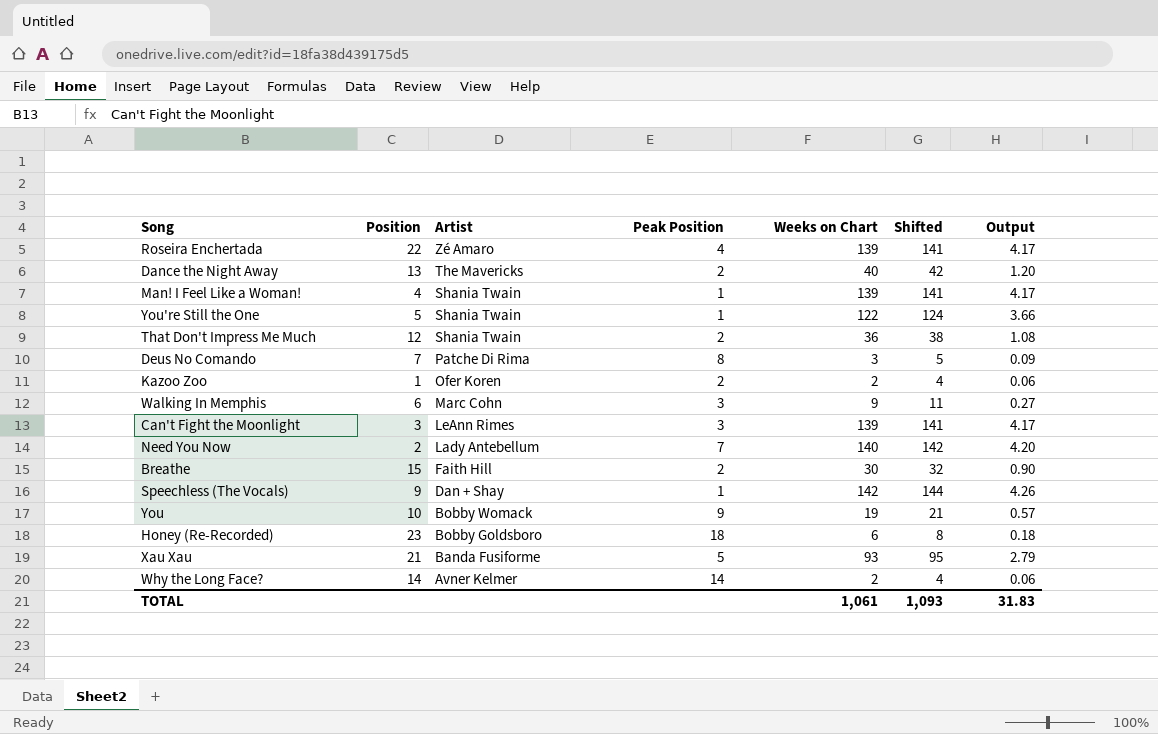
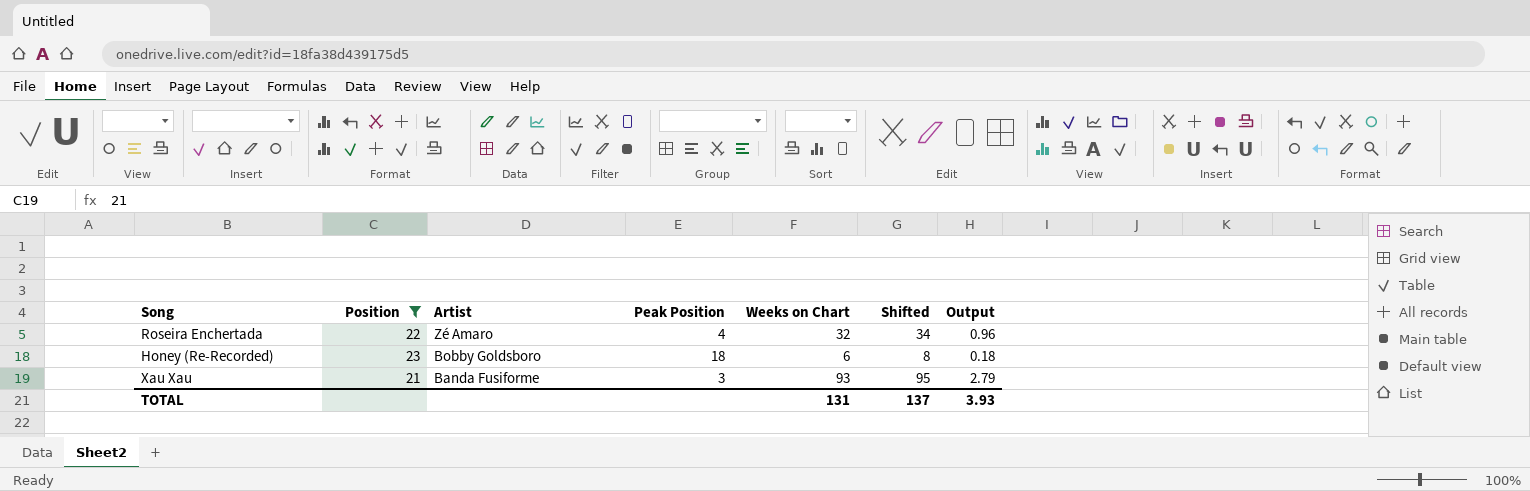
filter: none -> Position >= 21
Roseira Enchertada | Weeks on Chart: 139 -> 32
Roseira Enchertada | Shifted: 141 -> 34
Roseira Enchertada | Output: 4.17 -> 0.96
Xau Xau | Peak Position: 5 -> 3
TOTAL | Weeks on Chart: 1,061 -> 131
TOTAL | Shifted: 1,093 -> 137
TOTAL | Output: 31.83 -> 3.93

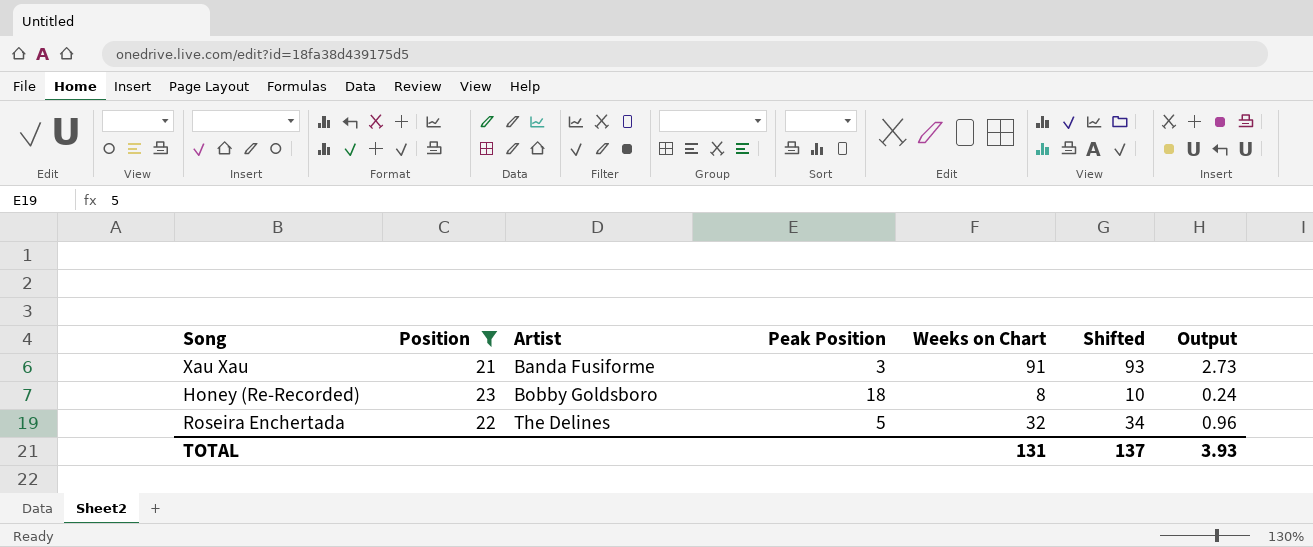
row order: Artist descending -> Artist ascending
Xau Xau | Weeks on Chart: 93 -> 91
Xau Xau | Shifted: 95 -> 93
Xau Xau | Output: 2.79 -> 2.73
Honey (Re-Recorded) | Weeks on Chart: 6 -> 8
Honey (Re-Recorded) | Shifted: 8 -> 10
Honey (Re-Recorded) | Output: 0.18 -> 0.24
Roseira Enchertada | Artist: Zé Amaro -> The Delines
Roseira Enchertada | Peak Position: 4 -> 5

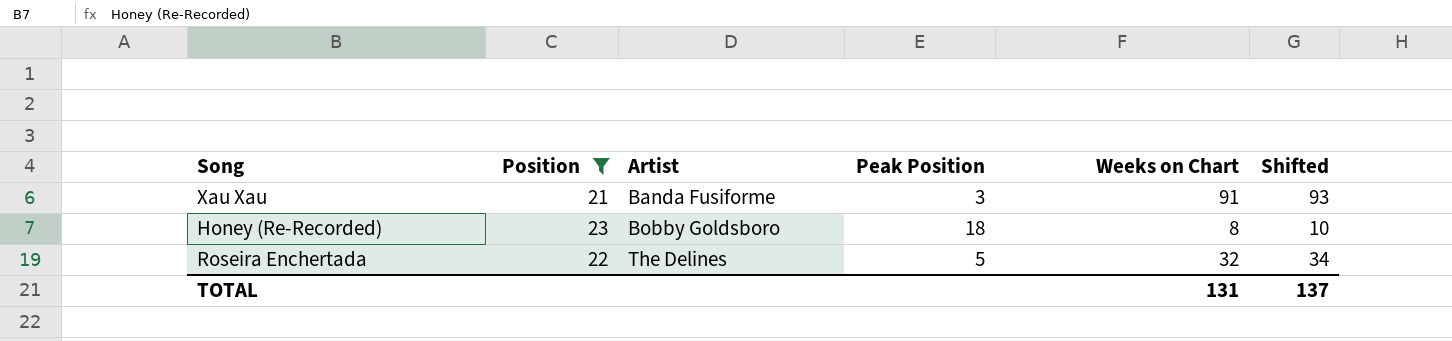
column Output | formula: [Weeks on Chart] * 0.03 -> none

